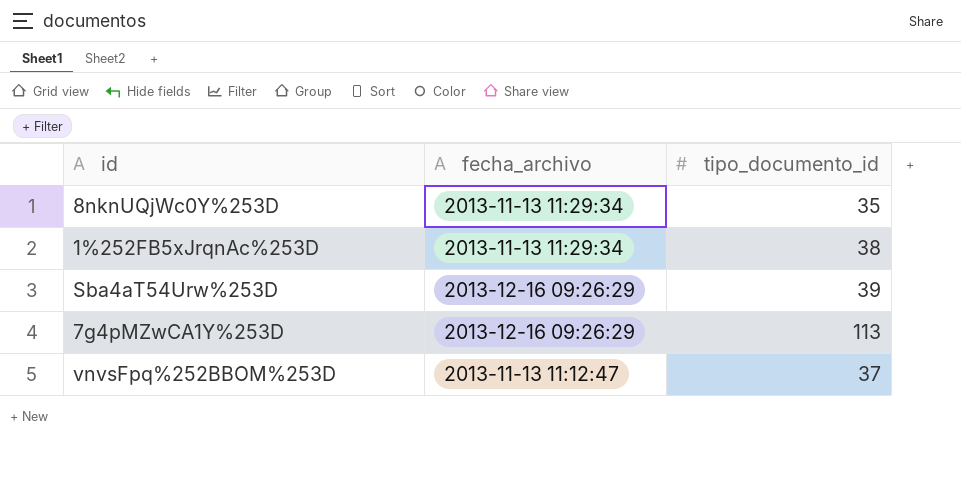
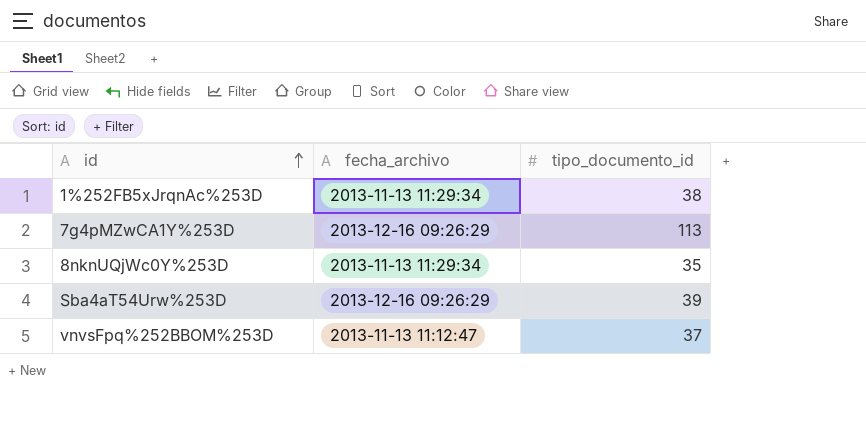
row order: none -> id ascending

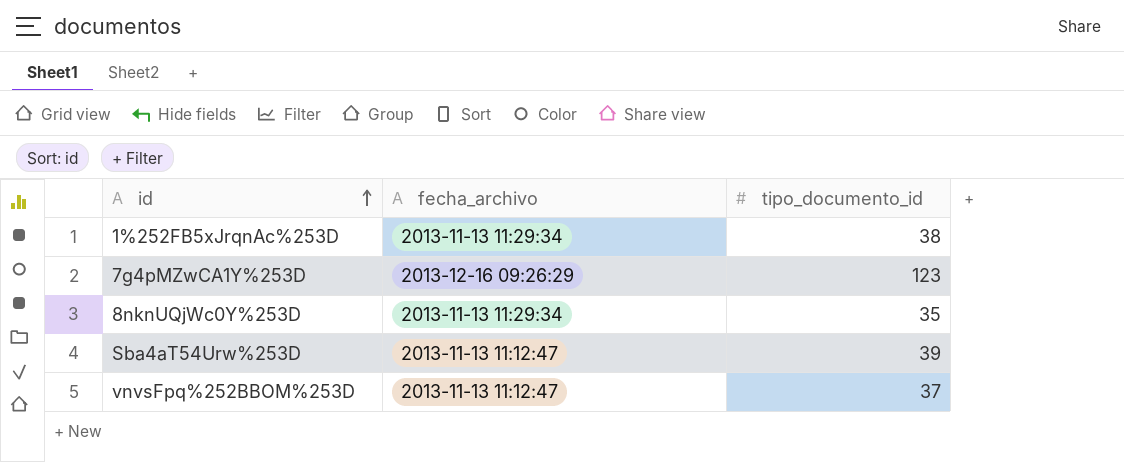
7g4pMZwCA1Y%253D | tipo_documento_id: 113 -> 123
Sba4aT54Urw%253D | fecha_archivo: 2013-12-16 09:26:29 -> 2013-11-13 11:12:47

